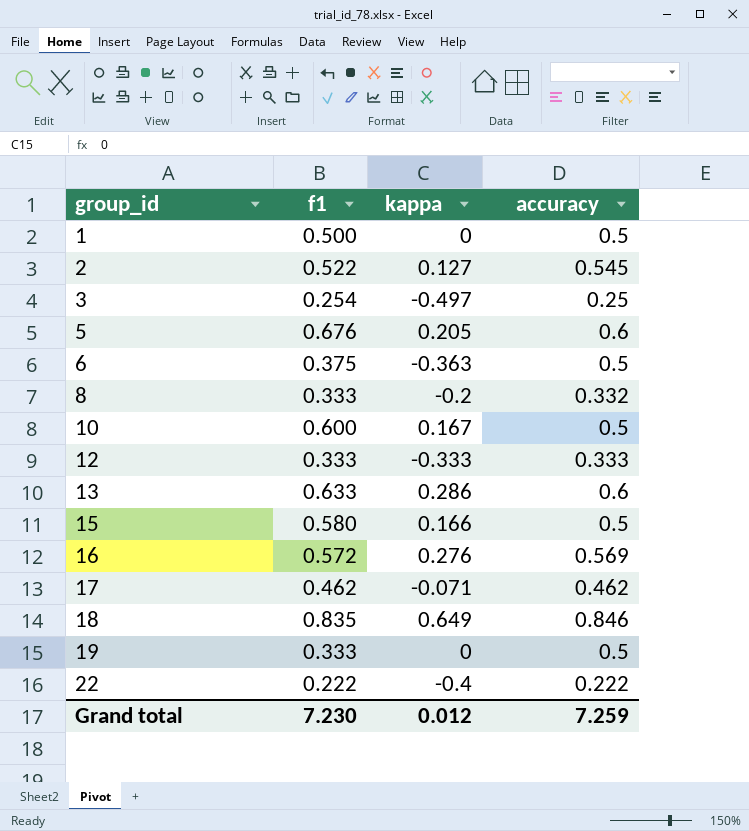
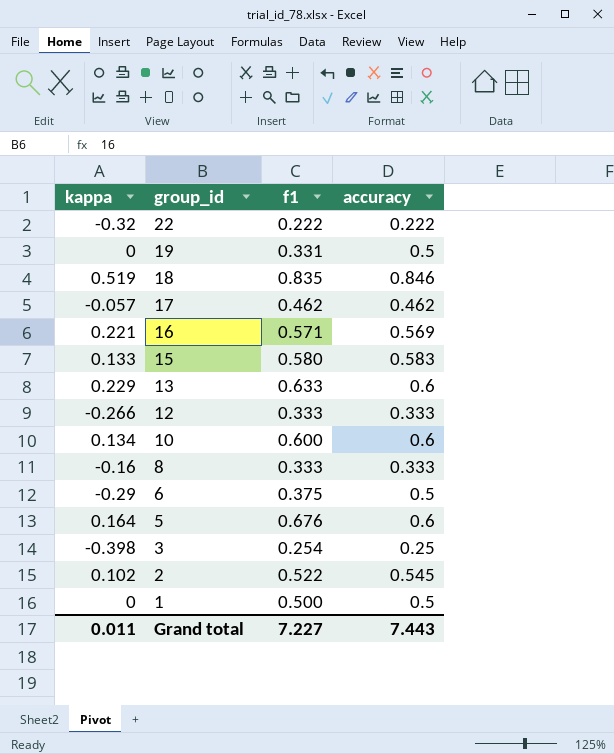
row order: group_id ascending -> group_id descending
column kappa | position: 3 -> 1
22 | kappa: -0.4 -> -0.32
19 | f1: 0.333 -> 0.331
18 | kappa: 0.649 -> 0.519
17 | kappa: -0.071 -> -0.057
16 | kappa: 0.276 -> 0.221
16 | f1: 0.572 -> 0.571
15 | kappa: 0.166 -> 0.133
15 | accuracy: 0.5 -> 0.583
13 | kappa: 0.286 -> 0.229
12 | kappa: -0.333 -> -0.266
10 | kappa: 0.167 -> 0.134
10 | accuracy: 0.5 -> 0.6
8 | kappa: -0.2 -> -0.16
8 | accuracy: 0.332 -> 0.333
6 | kappa: -0.363 -> -0.29
5 | kappa: 0.205 -> 0.164
3 | kappa: -0.497 -> -0.398
2 | kappa: 0.127 -> 0.102
Grand total | kappa: 0.012 -> 0.011
Grand total | f1: 7.230 -> 7.227
Grand total | accuracy: 7.259 -> 7.443

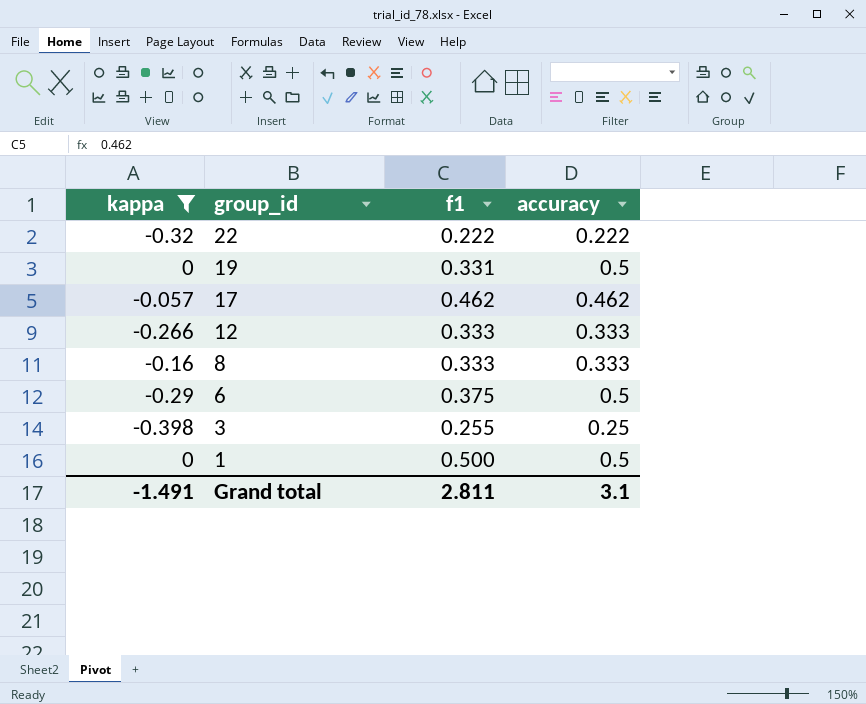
filter: none -> kappa <= 0
3 | f1: 0.254 -> 0.255
Grand total | kappa: 0.011 -> -1.491
Grand total | f1: 7.227 -> 2.811
Grand total | accuracy: 7.443 -> 3.1

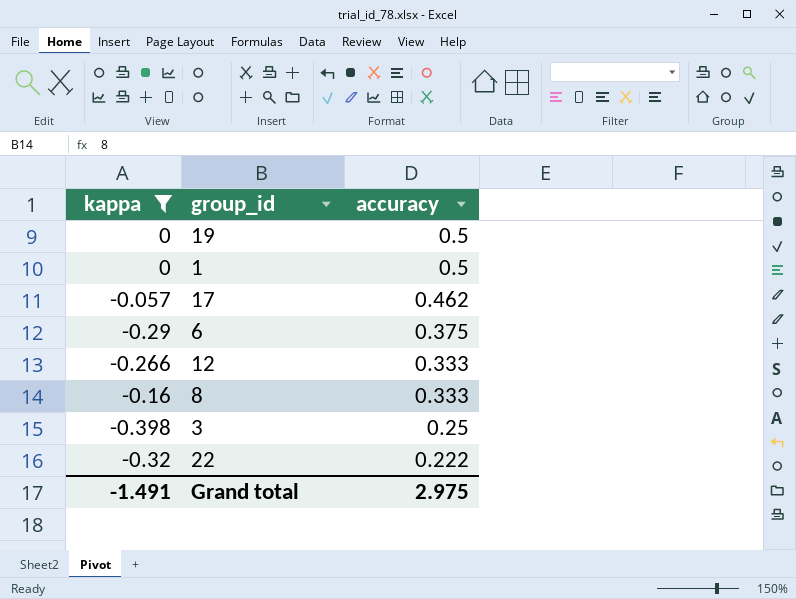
row order: group_id descending -> accuracy descending
column f1 | position: 3 -> none
6 | accuracy: 0.5 -> 0.375
Grand total | accuracy: 3.1 -> 2.975

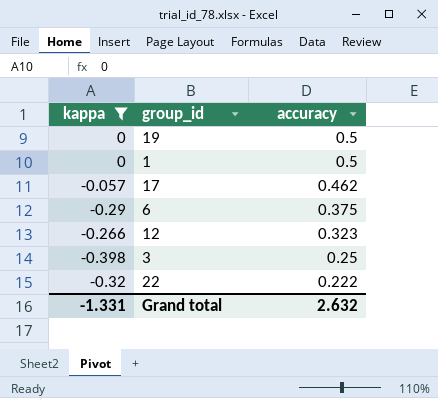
row 8: -0.16 | 0.333 -> none
12 | accuracy: 0.333 -> 0.323
Grand total | kappa: -1.491 -> -1.331
Grand total | accuracy: 2.975 -> 2.632

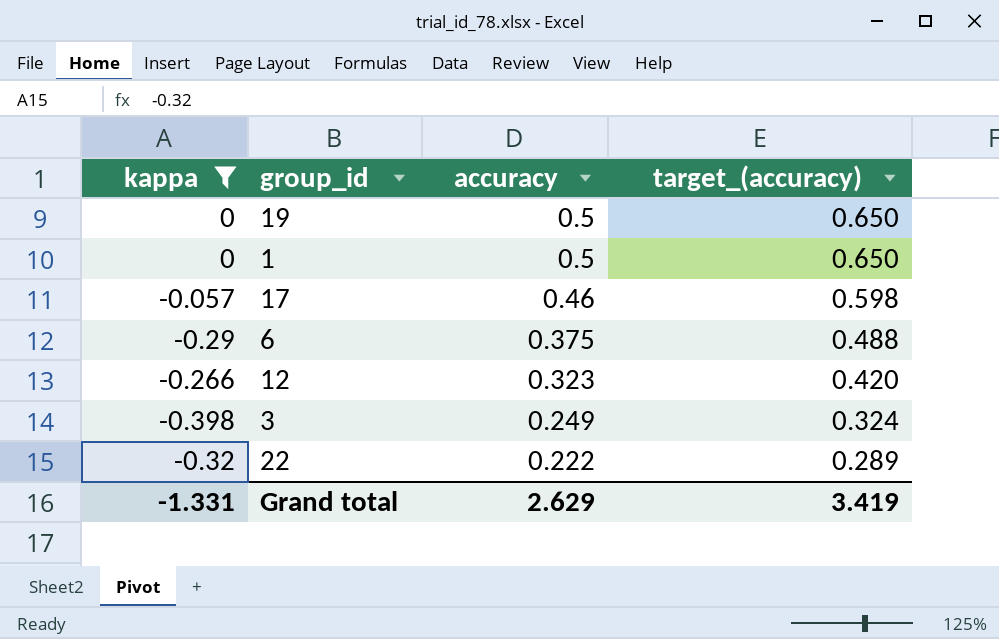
column target_(accuracy) | formula: none -> [accuracy] * 1.3
17 | accuracy: 0.462 -> 0.46
3 | accuracy: 0.25 -> 0.249
Grand total | accuracy: 2.632 -> 2.629

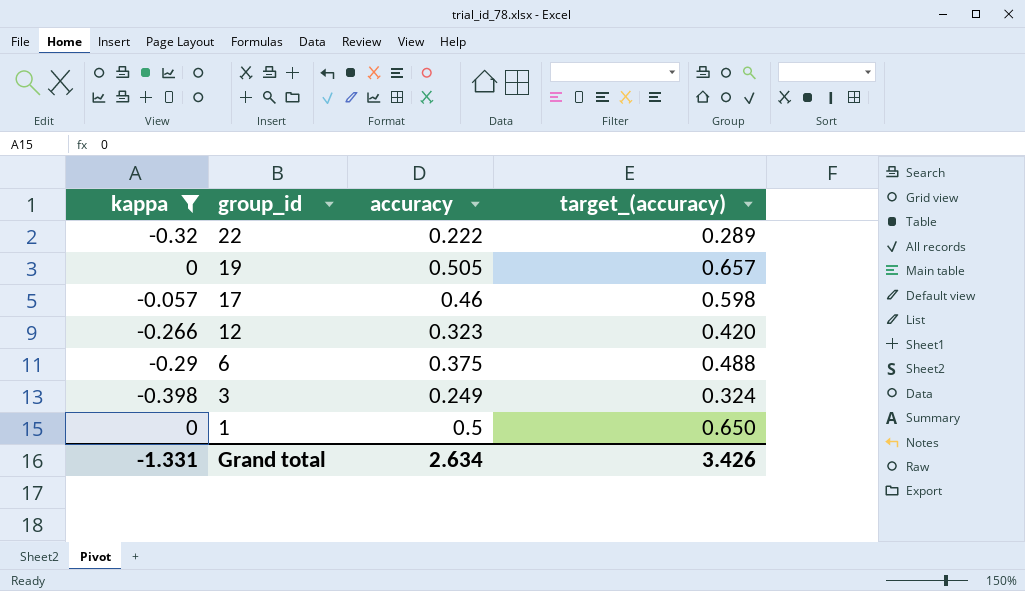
row order: accuracy descending -> group_id descending
19 | accuracy: 0.5 -> 0.505
19 | target_(accuracy): 0.650 -> 0.657
Grand total | accuracy: 2.629 -> 2.634
Grand total | target_(accuracy): 3.419 -> 3.426

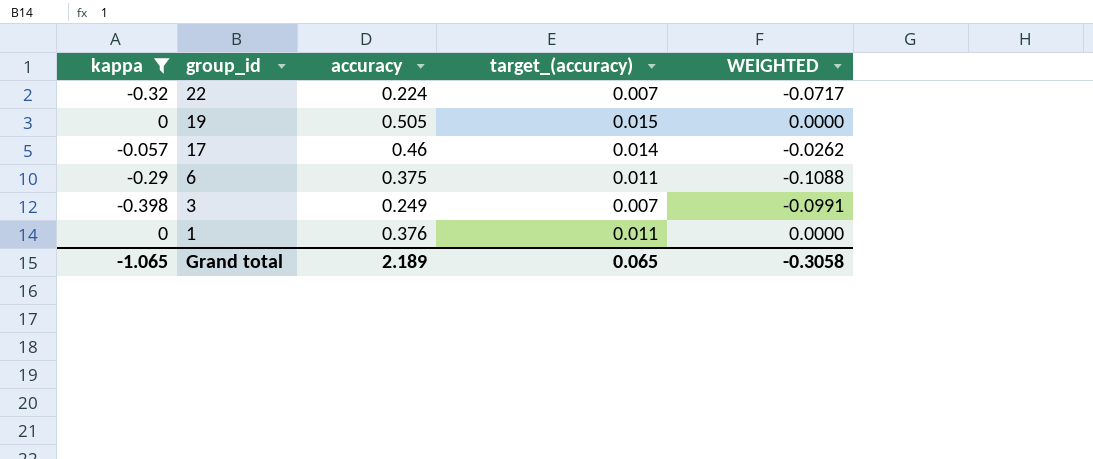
column target_(accuracy) | formula: [accuracy] * 1.3 -> [accuracy] * 0.03
column WEIGHTED | formula: none -> [kappa] * [accuracy]
row 12: -0.266 | 0.323 | 0.420 -> none
22 | accuracy: 0.222 -> 0.224
1 | accuracy: 0.5 -> 0.376
Grand total | kappa: -1.331 -> -1.065
Grand total | accuracy: 2.634 -> 2.189
Grand total | target_(accuracy): 3.426 -> 0.065

